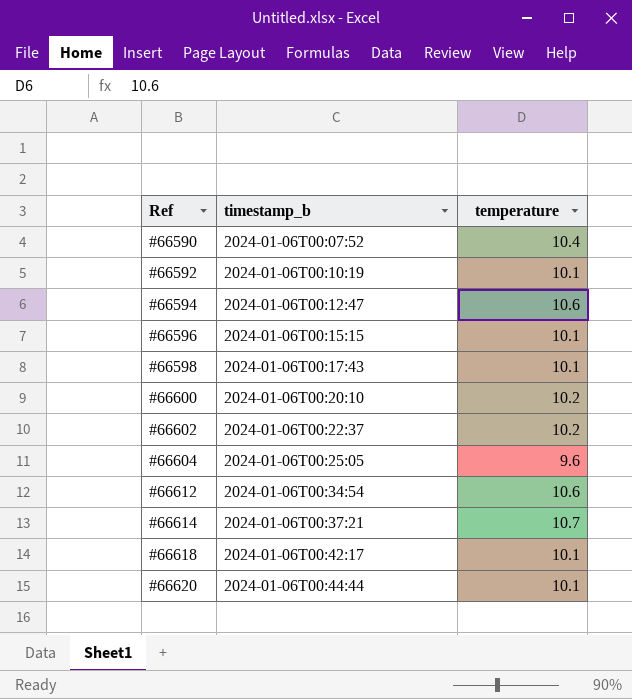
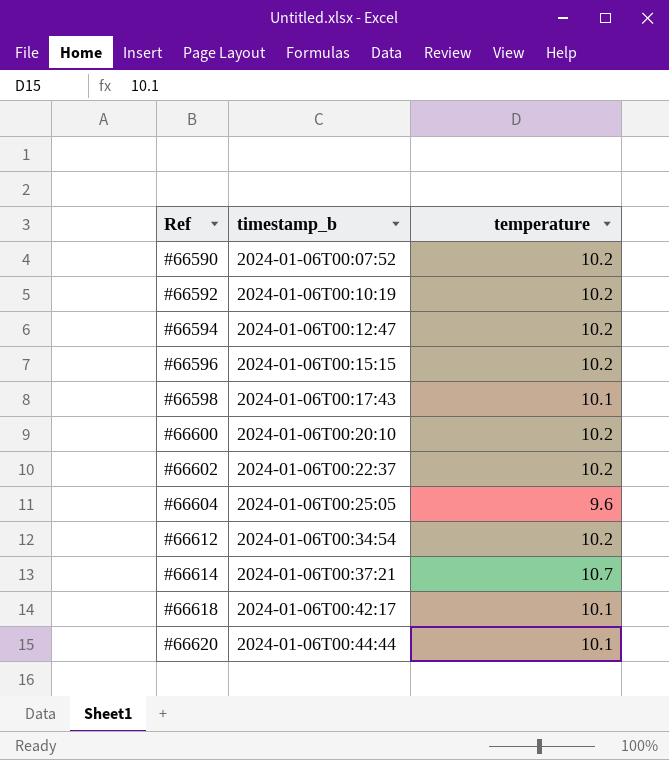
#66590 | temperature: 10.4 -> 10.2
#66592 | temperature: 10.1 -> 10.2
#66594 | temperature: 10.6 -> 10.2
#66596 | temperature: 10.1 -> 10.2
#66612 | temperature: 10.6 -> 10.2

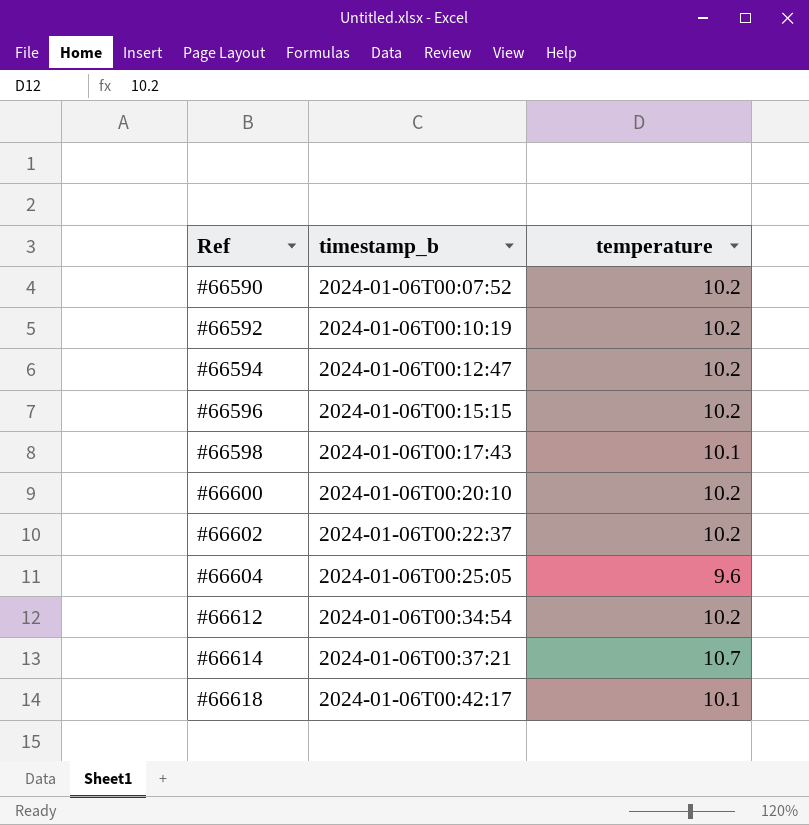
row #66620: 2024-01-06T00:44:44 | 10.1 -> none

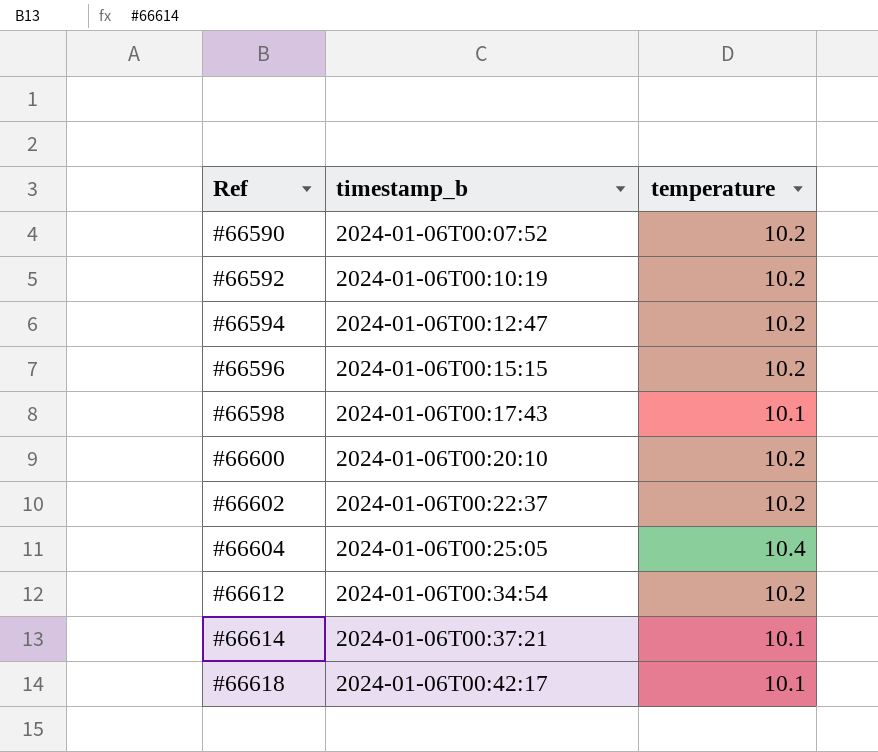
#66604 | temperature: 9.6 -> 10.4
#66614 | temperature: 10.7 -> 10.1

